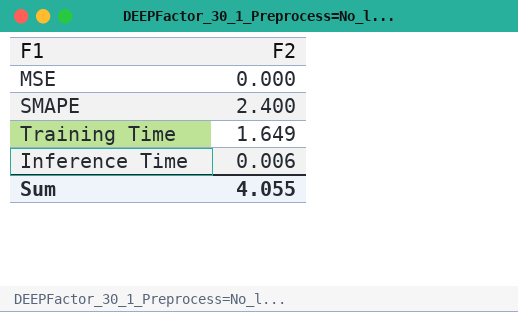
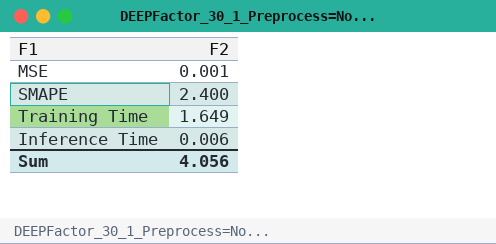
MSE | F2: 0.000 -> 0.001
Sum | F2: 4.055 -> 4.056

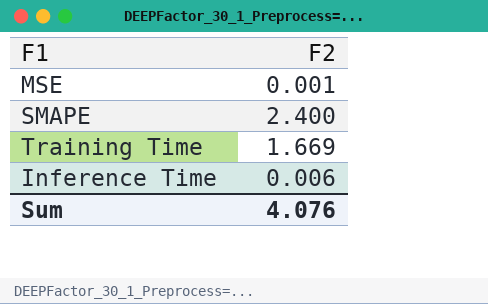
Training Time | F2: 1.649 -> 1.669
Sum | F2: 4.056 -> 4.076

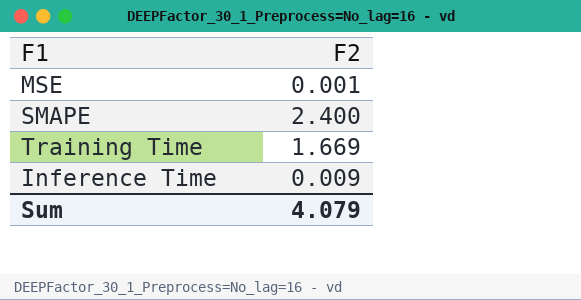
Inference Time | F2: 0.006 -> 0.009
Sum | F2: 4.076 -> 4.079

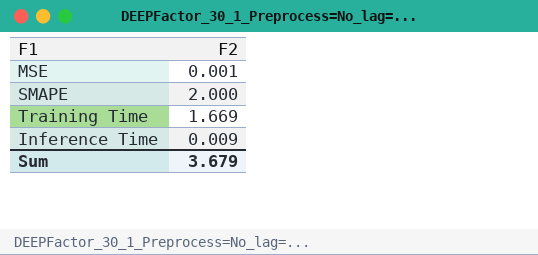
SMAPE | F2: 2.400 -> 2.000
Sum | F2: 4.079 -> 3.679

